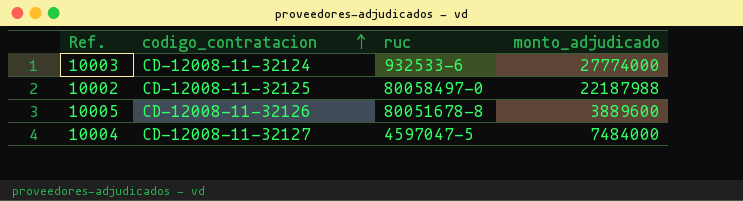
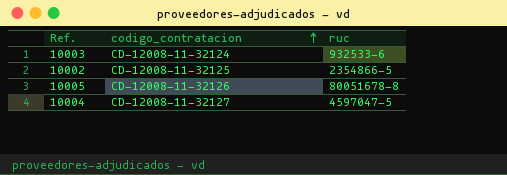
column monto_adjudicado | position: 4 -> none
10002 | ruc: 80058497-0 -> 2354866-5

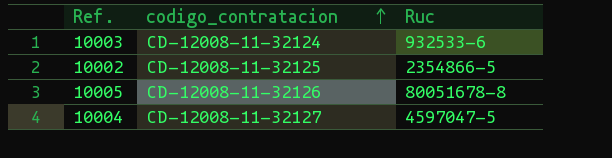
column name: ruc -> Ruc

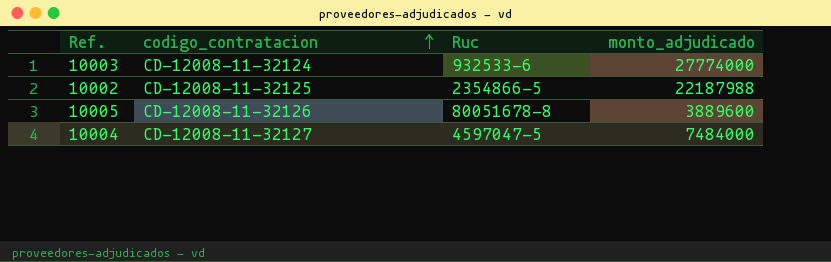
column monto_adjudicado | position: none -> 4

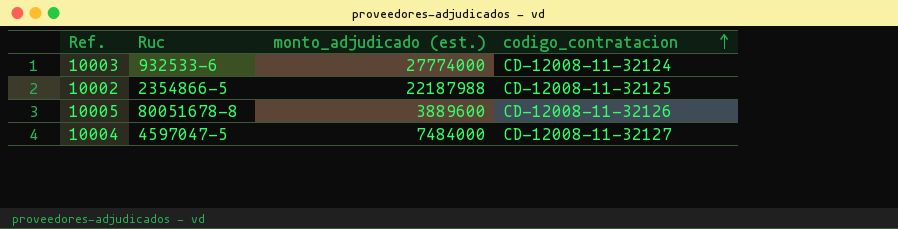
column name: monto_adjudicado -> monto_adjudicado (est.)
column codigo_contratacion | position: 2 -> 4

